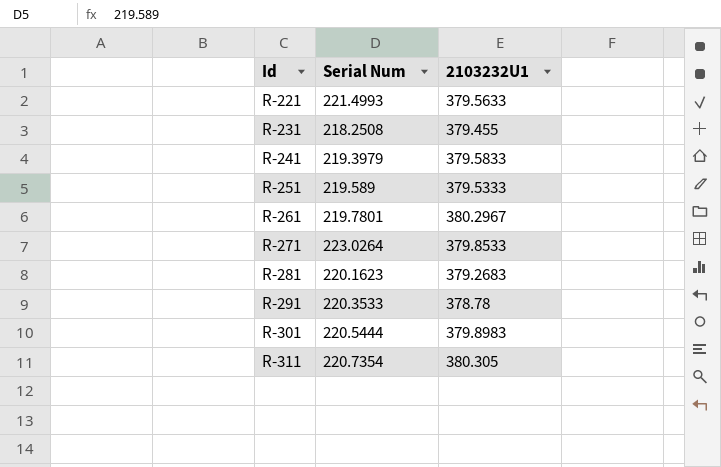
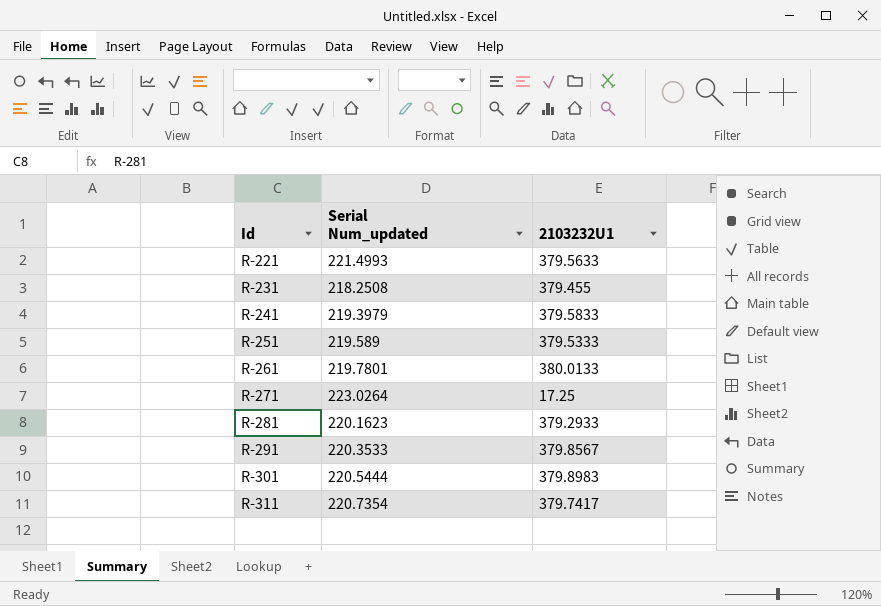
column name: Serial Num -> Serial Num_updated
R-261 | 2103232U1: 380.2967 -> 380.0133
R-271 | 2103232U1: 379.8533 -> 17.25
R-281 | 2103232U1: 379.2683 -> 379.2933
R-291 | 2103232U1: 378.78 -> 379.8567
R-311 | 2103232U1: 380.305 -> 379.7417

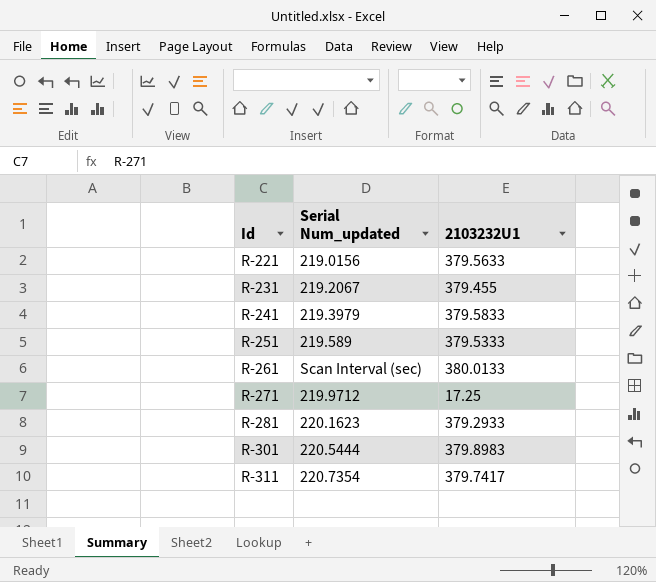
row R-291: 220.3533 | 379.8567 -> none
R-221 | Serial Num_updated: 221.4993 -> 219.0156
R-231 | Serial Num_updated: 218.2508 -> 219.2067
R-261 | Serial Num_updated: 219.7801 -> Scan Interval (sec)
R-271 | Serial Num_updated: 223.0264 -> 219.9712

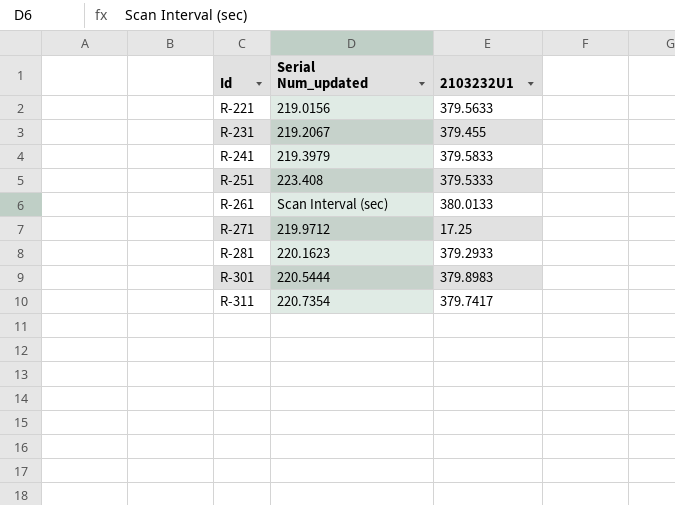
R-251 | Serial Num_updated: 219.589 -> 223.408

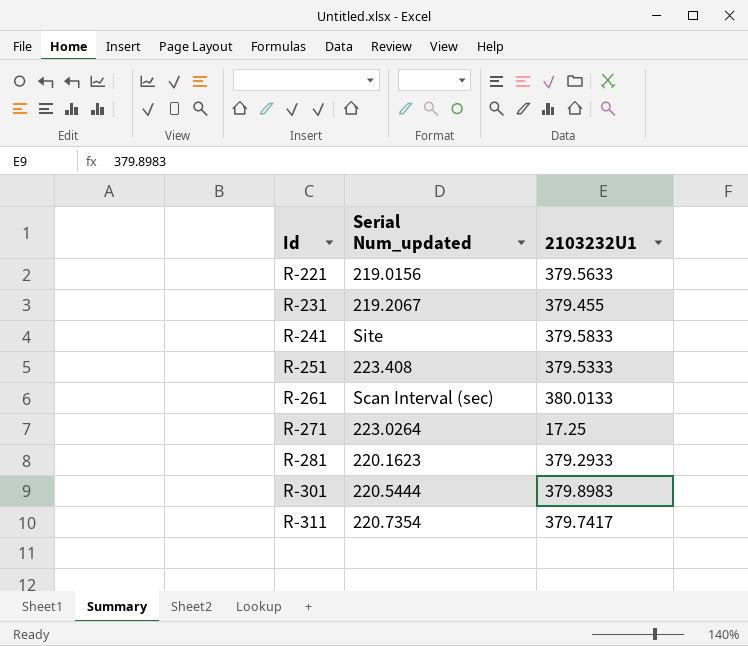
R-241 | Serial Num_updated: 219.3979 -> Site
R-271 | Serial Num_updated: 219.9712 -> 223.0264

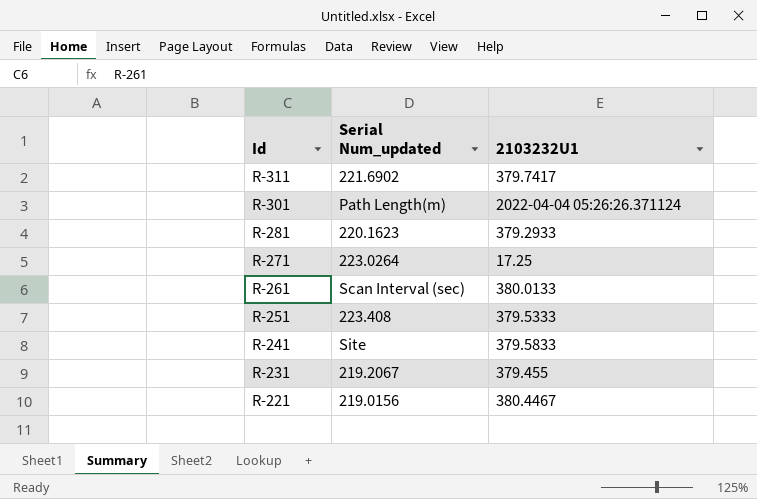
row order: Id ascending -> Id descending
R-311 | Serial Num_updated: 220.7354 -> 221.6902
R-301 | Serial Num_updated: 220.5444 -> Path Length(m)
R-301 | 2103232U1: 379.8983 -> 2022-04-04 05:26:26.371124
R-221 | 2103232U1: 379.5633 -> 380.4467

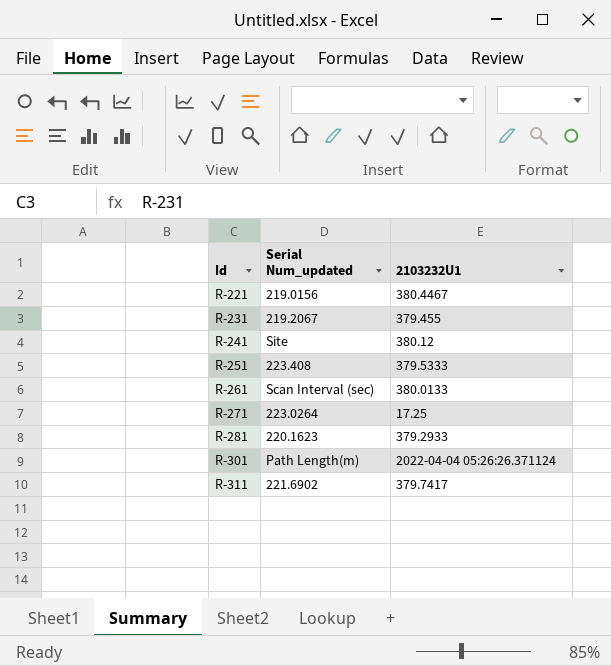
row order: Id descending -> Id ascending
R-241 | 2103232U1: 379.5833 -> 380.12

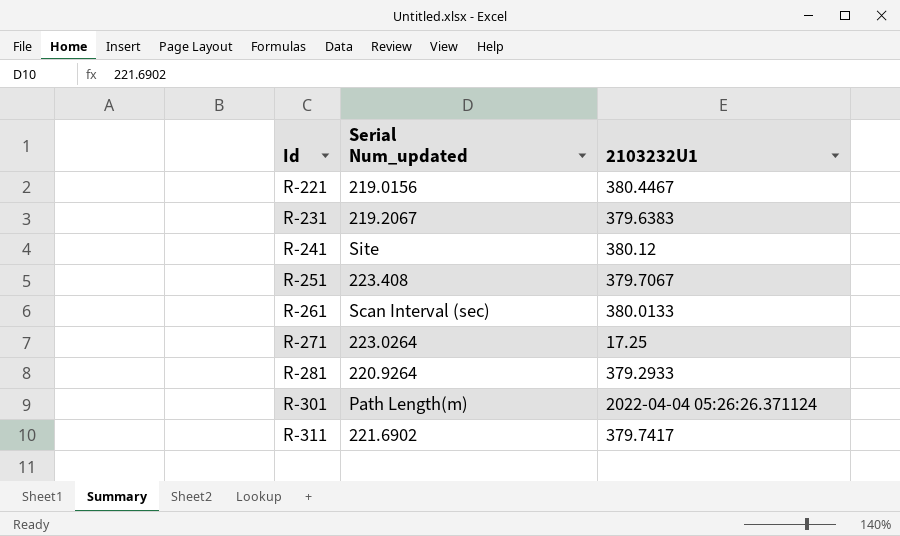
R-231 | 2103232U1: 379.455 -> 379.6383
R-251 | 2103232U1: 379.5333 -> 379.7067
R-281 | Serial Num_updated: 220.1623 -> 220.9264

